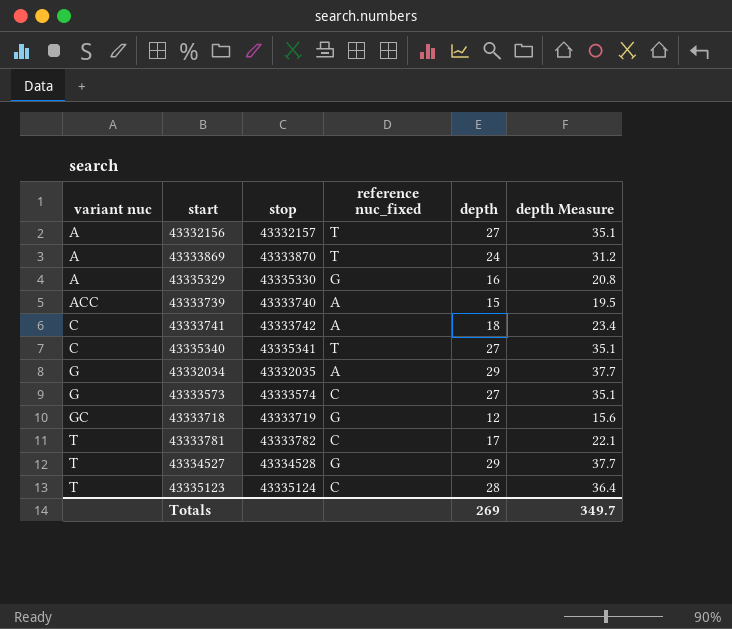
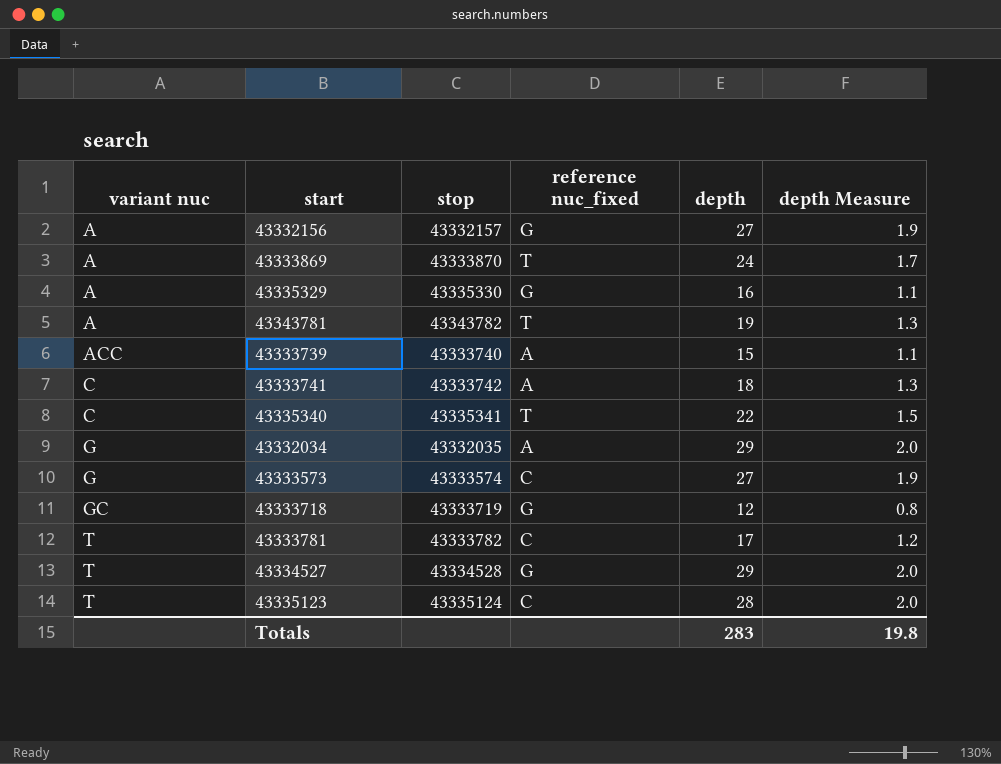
column depth Measure | formula: [depth] * 1.3 -> [depth] * 0.07
43332156 | reference nuc_fixed: T -> G
row 43343781: none -> A | 43343782 | T | 19 | 1.3
43335340 | depth: 27 -> 22
Totals | depth: 269 -> 283
Totals | depth Measure: 349.7 -> 19.8

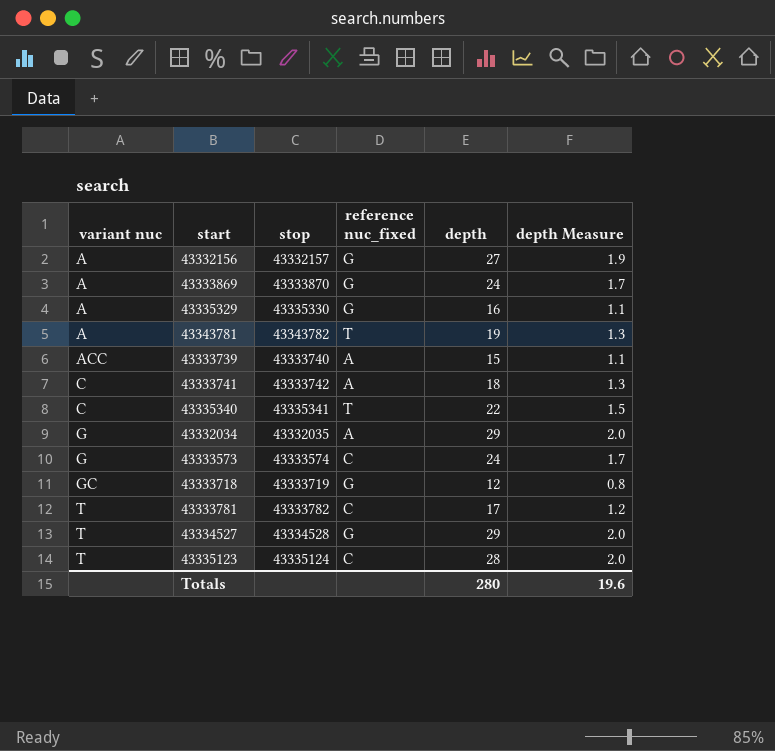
43333869 | reference nuc_fixed: T -> G
43333573 | depth: 27 -> 24
43333573 | depth Measure: 1.9 -> 1.7
Totals | depth: 283 -> 280
Totals | depth Measure: 19.8 -> 19.6

